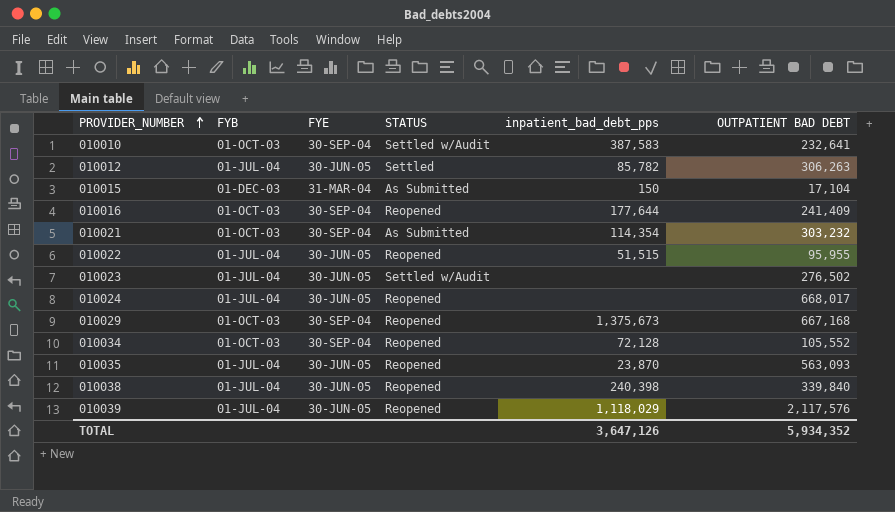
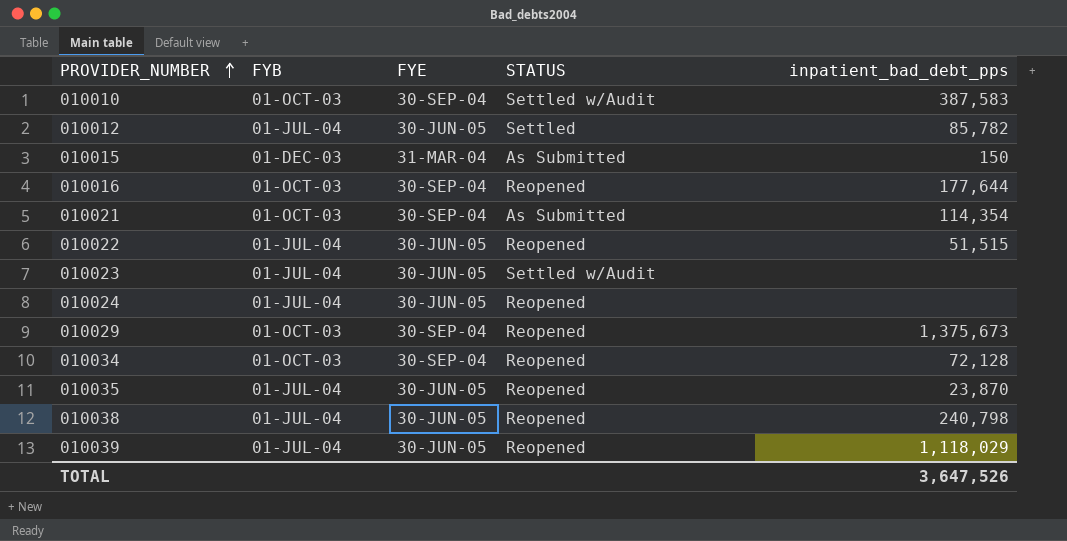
column OUTPATIENT BAD DEBT | position: 6 -> none
010038 | inpatient_bad_debt_pps: 240,398 -> 240,798
TOTAL | inpatient_bad_debt_pps: 3,647,126 -> 3,647,526

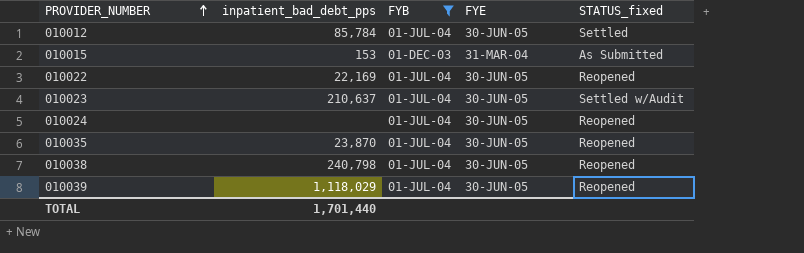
filter: none -> FYB != 01-OCT-03
column inpatient_bad_debt_pps | position: 5 -> 2
column name: STATUS -> STATUS_fixed
010012 | inpatient_bad_debt_pps: 85,782 -> 85,784
010015 | inpatient_bad_debt_pps: 150 -> 153
010022 | inpatient_bad_debt_pps: 51,515 -> 22,169
010023 | inpatient_bad_debt_pps: none -> 210,637
TOTAL | inpatient_bad_debt_pps: 3,647,526 -> 1,701,440

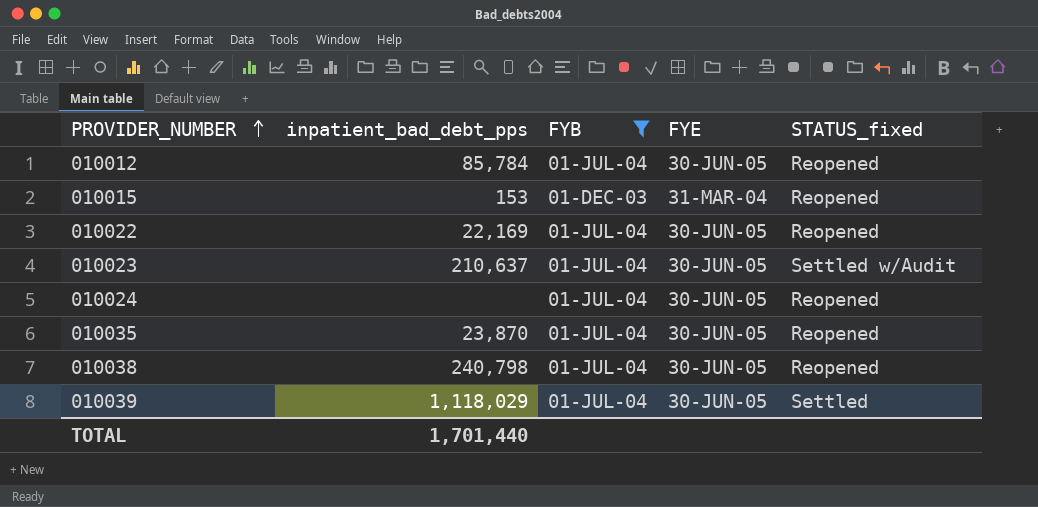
010012 | STATUS_fixed: Settled -> Reopened
010015 | STATUS_fixed: As Submitted -> Reopened
010039 | STATUS_fixed: Reopened -> Settled

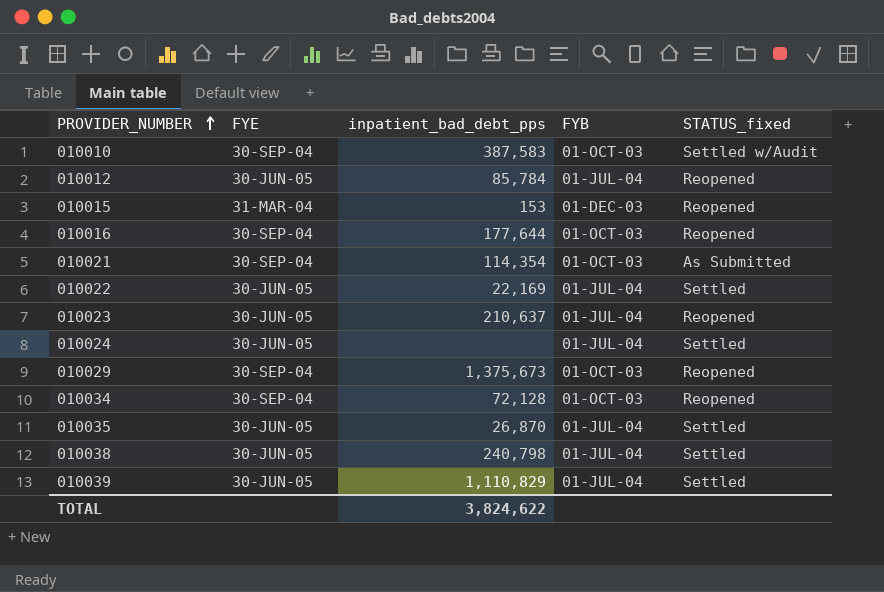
filter: FYB != 01-OCT-03 -> none
column FYE | position: 4 -> 2
010022 | STATUS_fixed: Reopened -> Settled
010023 | STATUS_fixed: Settled w/Audit -> Reopened
010024 | STATUS_fixed: Reopened -> Settled
010035 | inpatient_bad_debt_pps: 23,870 -> 26,870
010035 | STATUS_fixed: Reopened -> Settled
010038 | STATUS_fixed: Reopened -> Settled
010039 | inpatient_bad_debt_pps: 1,118,029 -> 1,110,829
TOTAL | inpatient_bad_debt_pps: 1,701,440 -> 3,824,622

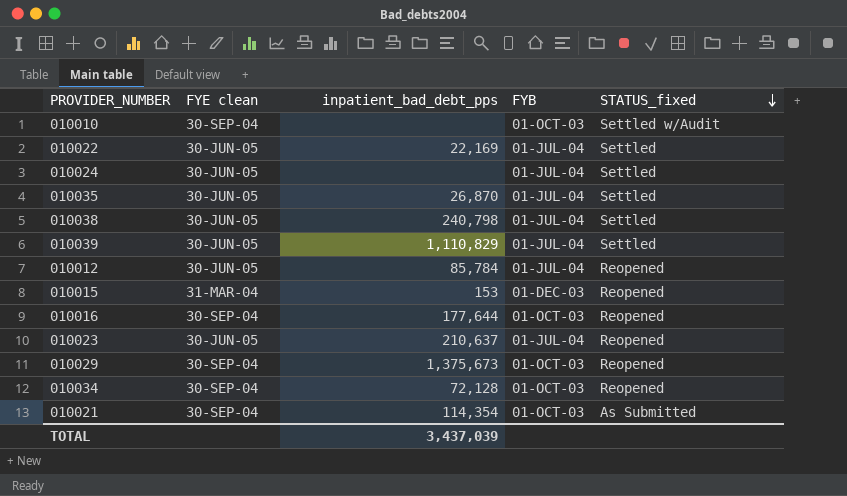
row order: PROVIDER_NUMBER ascending -> STATUS_fixed descending
column name: FYE -> FYE clean
010010 | inpatient_bad_debt_pps: 387,583 -> none
TOTAL | inpatient_bad_debt_pps: 3,824,622 -> 3,437,039

